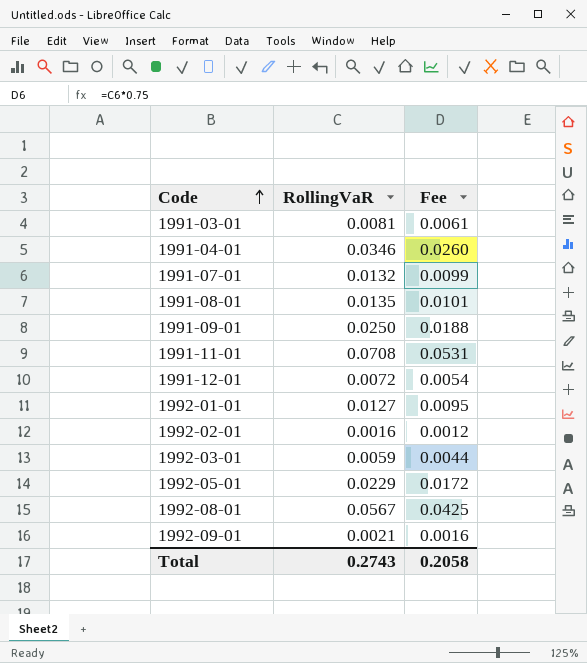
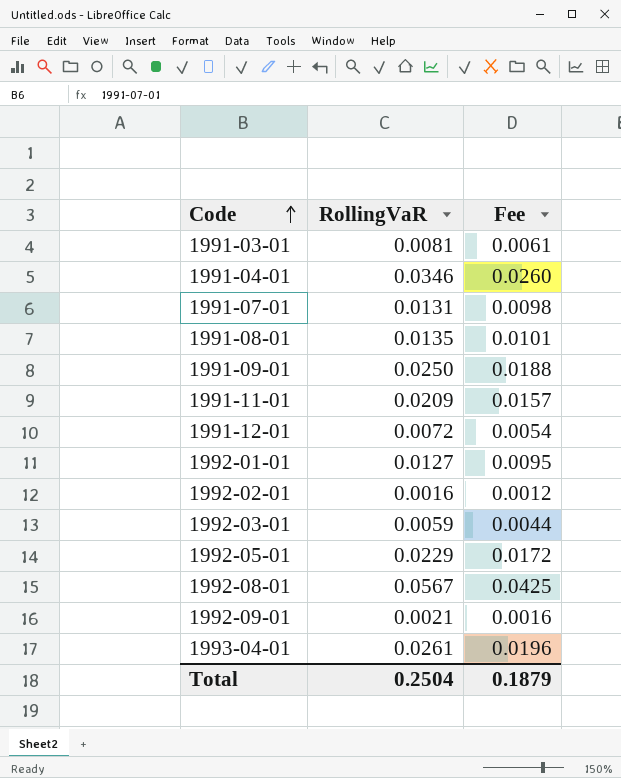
1991-07-01 | RollingVaR: 0.0132 -> 0.0131
1991-07-01 | Fee: 0.0099 -> 0.0098
1991-11-01 | RollingVaR: 0.0708 -> 0.0209
1991-11-01 | Fee: 0.0531 -> 0.0157
row 1993-04-01: none -> 0.0261 | 0.0196
Total | RollingVaR: 0.2743 -> 0.2504
Total | Fee: 0.2058 -> 0.1879

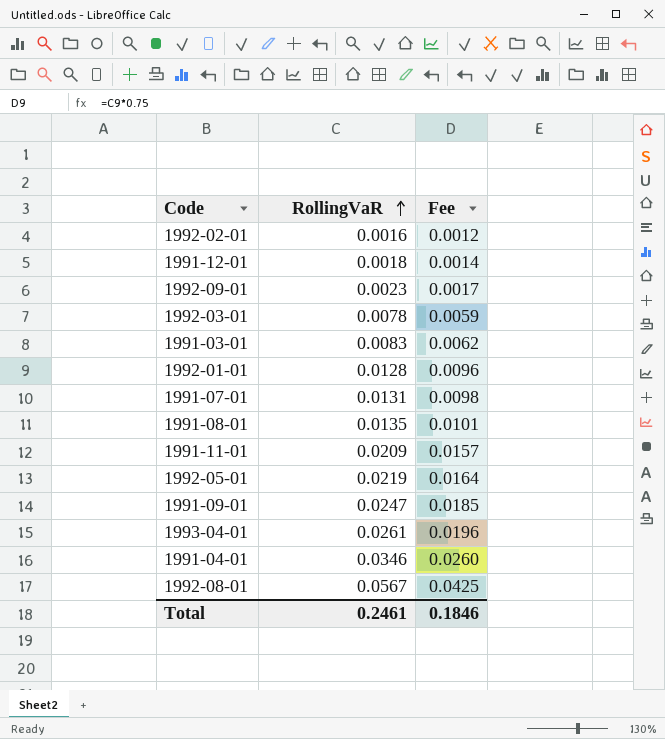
row order: Code ascending -> RollingVaR ascending
1991-12-01 | RollingVaR: 0.0072 -> 0.0018
1991-12-01 | Fee: 0.0054 -> 0.0014
1992-09-01 | RollingVaR: 0.0021 -> 0.0023
1992-09-01 | Fee: 0.0016 -> 0.0017
1992-03-01 | RollingVaR: 0.0059 -> 0.0078
1992-03-01 | Fee: 0.0044 -> 0.0059
1991-03-01 | RollingVaR: 0.0081 -> 0.0083
1991-03-01 | Fee: 0.0061 -> 0.0062
1992-01-01 | RollingVaR: 0.0127 -> 0.0128
1992-01-01 | Fee: 0.0095 -> 0.0096
1992-05-01 | RollingVaR: 0.0229 -> 0.0219
1992-05-01 | Fee: 0.0172 -> 0.0164
1991-09-01 | RollingVaR: 0.0250 -> 0.0247
1991-09-01 | Fee: 0.0188 -> 0.0185
Total | RollingVaR: 0.2504 -> 0.2461
Total | Fee: 0.1879 -> 0.1846

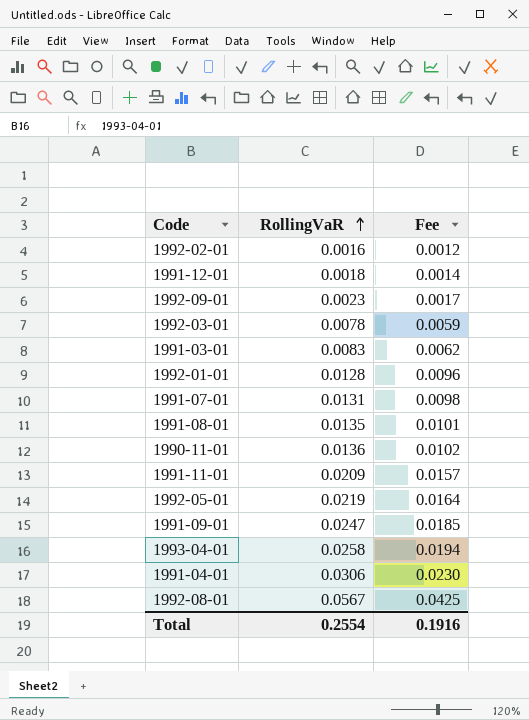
row 1990-11-01: none -> 0.0136 | 0.0102
1993-04-01 | RollingVaR: 0.0261 -> 0.0258
1993-04-01 | Fee: 0.0196 -> 0.0194
1991-04-01 | RollingVaR: 0.0346 -> 0.0306
1991-04-01 | Fee: 0.0260 -> 0.0230
Total | RollingVaR: 0.2461 -> 0.2554
Total | Fee: 0.1846 -> 0.1916

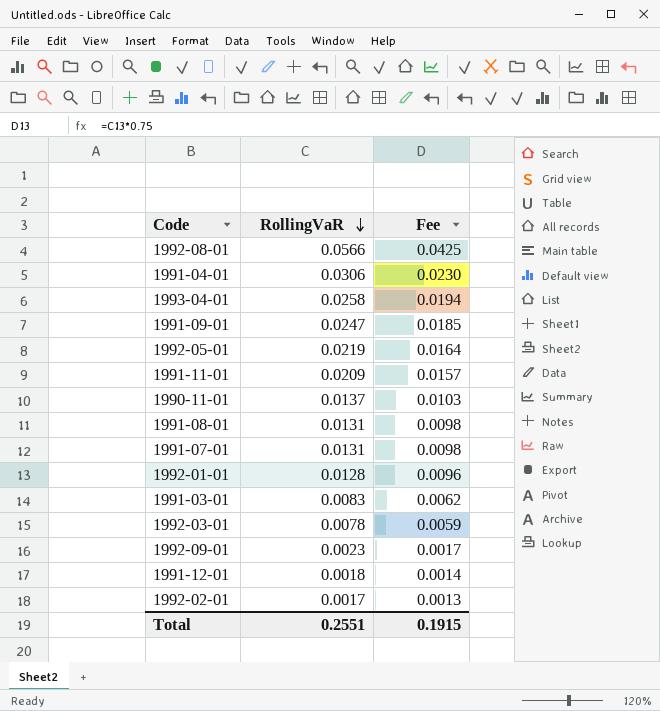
row order: RollingVaR ascending -> RollingVaR descending
1992-08-01 | RollingVaR: 0.0567 -> 0.0566
1990-11-01 | RollingVaR: 0.0136 -> 0.0137
1990-11-01 | Fee: 0.0102 -> 0.0103
1991-08-01 | RollingVaR: 0.0135 -> 0.0131
1991-08-01 | Fee: 0.0101 -> 0.0098
1992-02-01 | RollingVaR: 0.0016 -> 0.0017
1992-02-01 | Fee: 0.0012 -> 0.0013
Total | RollingVaR: 0.2554 -> 0.2551
Total | Fee: 0.1916 -> 0.1915

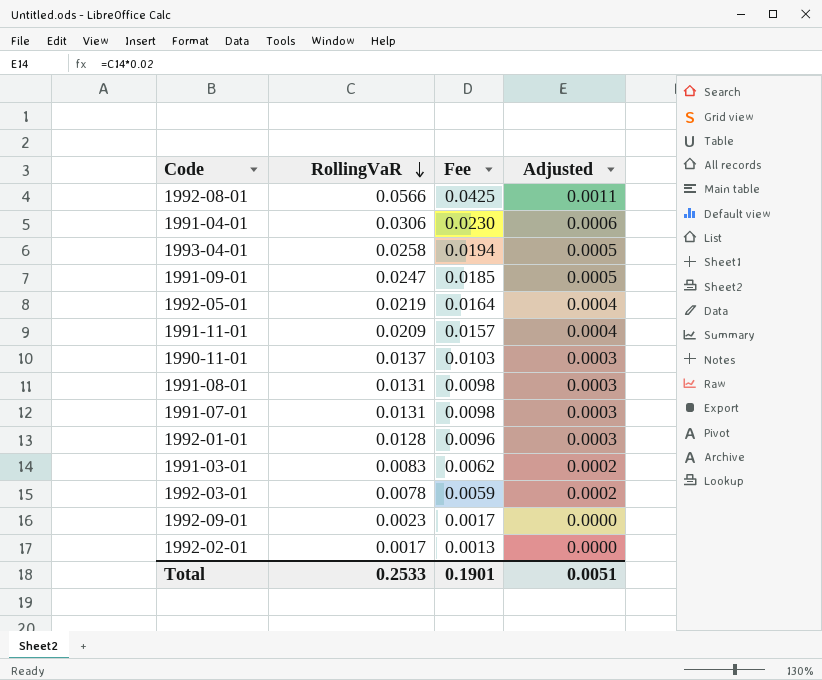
column Adjusted | formula: none -> [RollingVaR] * 0.02
row 1991-12-01: 0.0018 | 0.0014 -> none
Total | RollingVaR: 0.2551 -> 0.2533
Total | Fee: 0.1915 -> 0.1901

